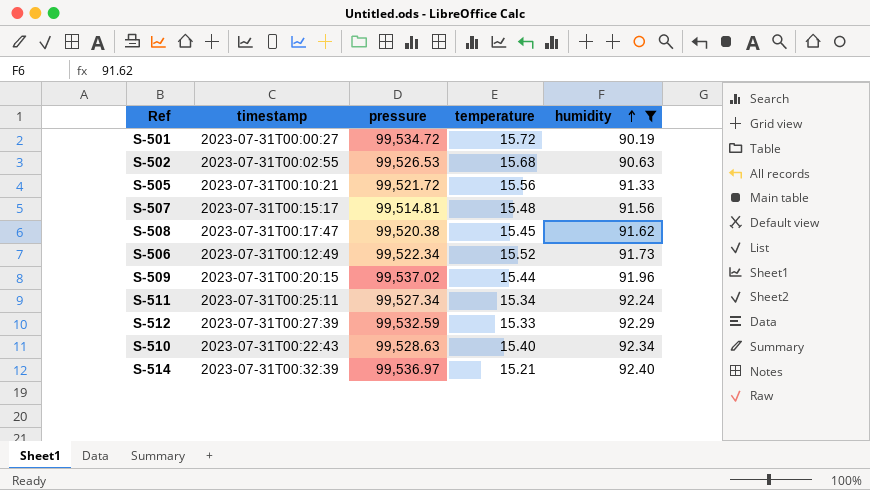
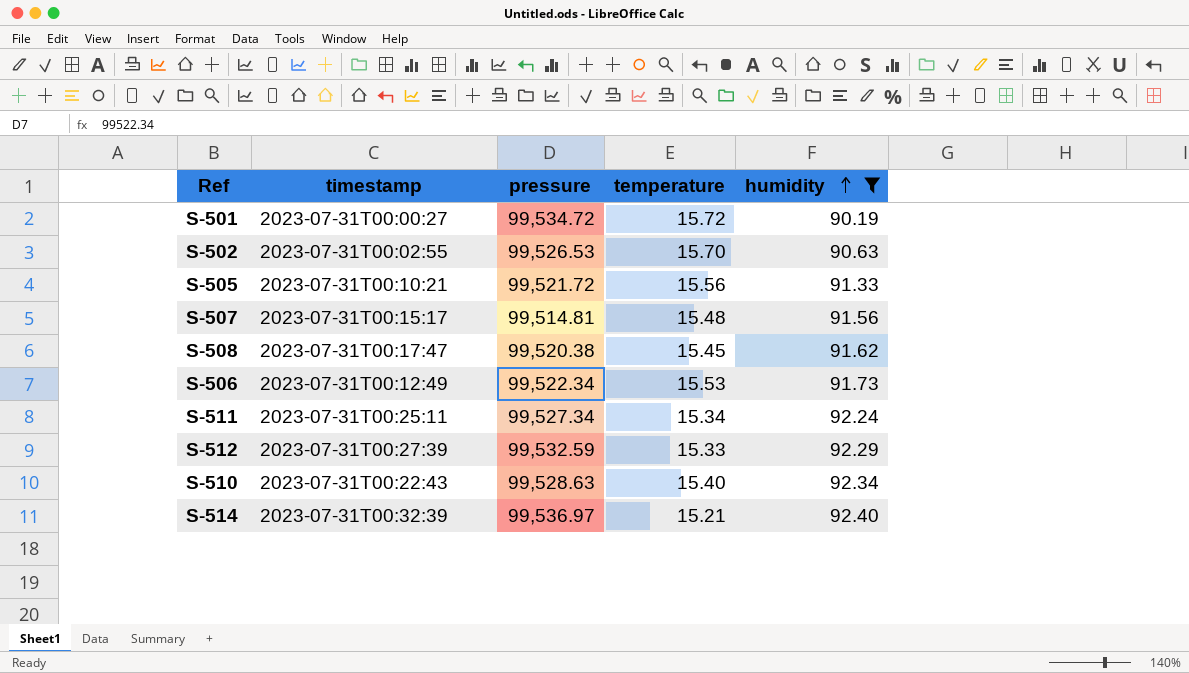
row S-509: 2023-07-31T00:20:15 | 99,537.02 | 15.44 | 91.96 -> none
S-502 | temperature: 15.68 -> 15.70
S-506 | temperature: 15.52 -> 15.53

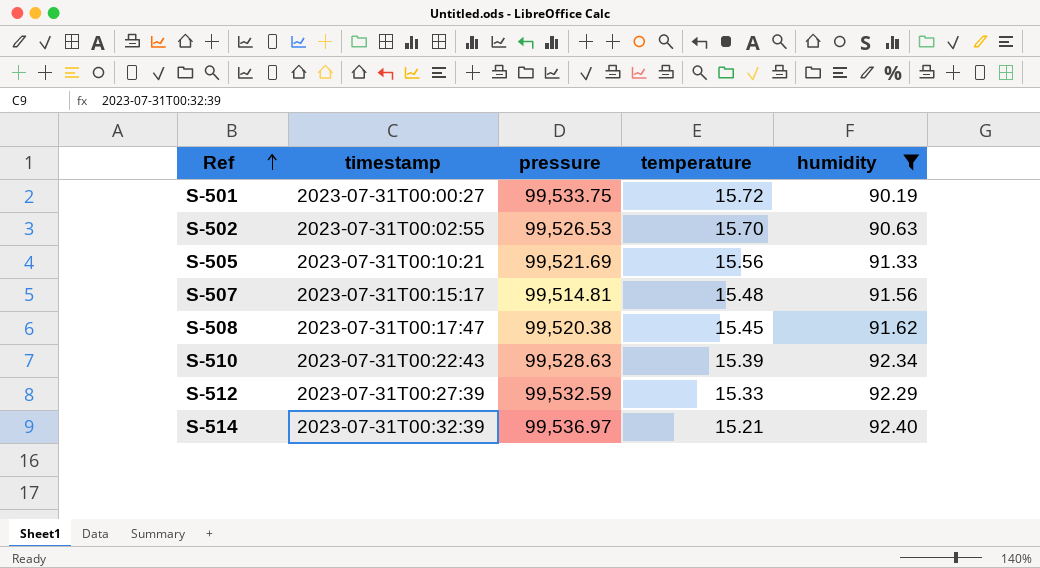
row order: humidity ascending -> Ref ascending
row S-506: 2023-07-31T00:12:49 | 99,522.34 | 15.53 | 91.73 -> none
row S-511: 2023-07-31T00:25:11 | 99,527.34 | 15.34 | 92.24 -> none
S-501 | pressure: 99,534.72 -> 99,533.75
S-505 | pressure: 99,521.72 -> 99,521.69
S-510 | temperature: 15.40 -> 15.39

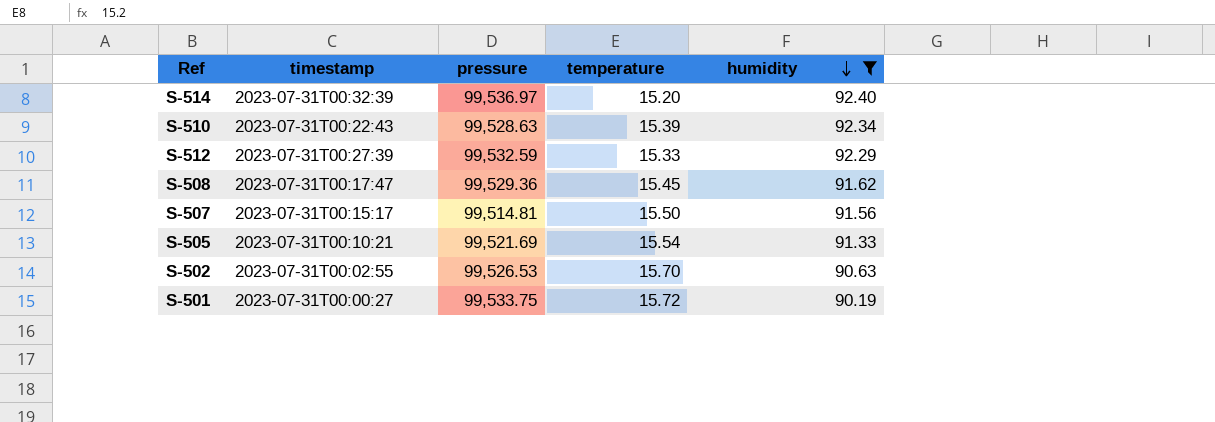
row order: Ref ascending -> humidity descending
S-514 | temperature: 15.21 -> 15.20
S-508 | pressure: 99,520.38 -> 99,529.36
S-507 | temperature: 15.48 -> 15.50
S-505 | temperature: 15.56 -> 15.54

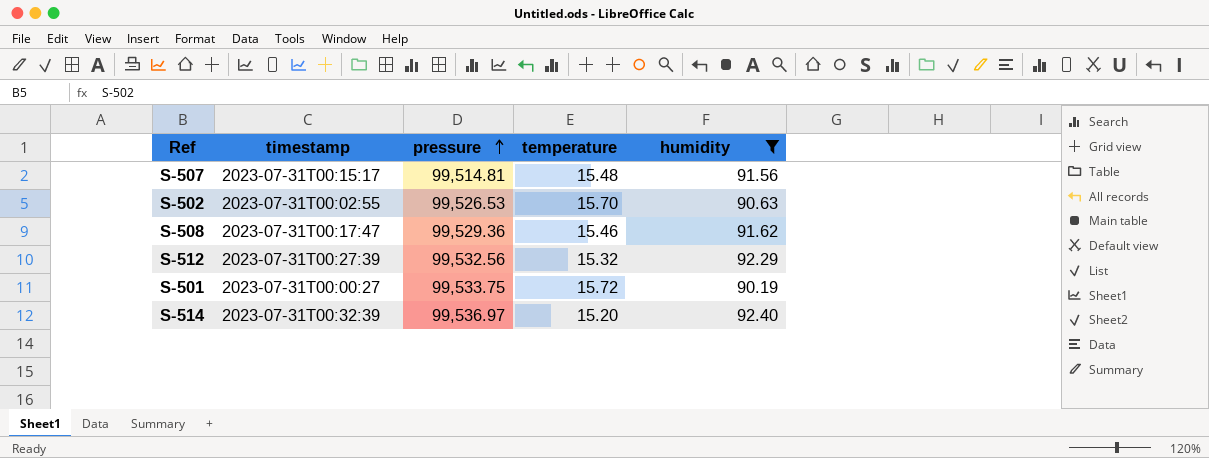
row order: humidity descending -> pressure ascending
row S-510: 2023-07-31T00:22:43 | 99,528.63 | 15.39 | 92.34 -> none
row S-505: 2023-07-31T00:10:21 | 99,521.69 | 15.54 | 91.33 -> none
S-507 | temperature: 15.50 -> 15.48
S-508 | temperature: 15.45 -> 15.46
S-512 | pressure: 99,532.59 -> 99,532.56
S-512 | temperature: 15.33 -> 15.32

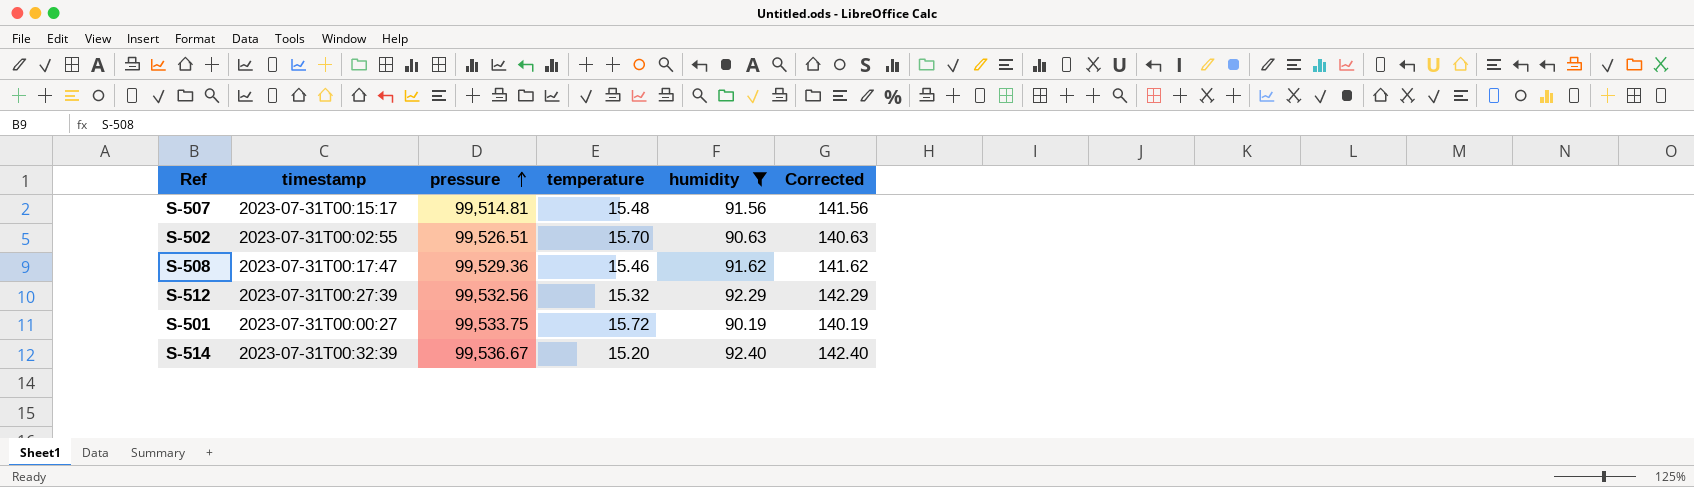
column Corrected | formula: none -> [humidity] + 50
S-502 | pressure: 99,526.53 -> 99,526.51
S-514 | pressure: 99,536.97 -> 99,536.67

